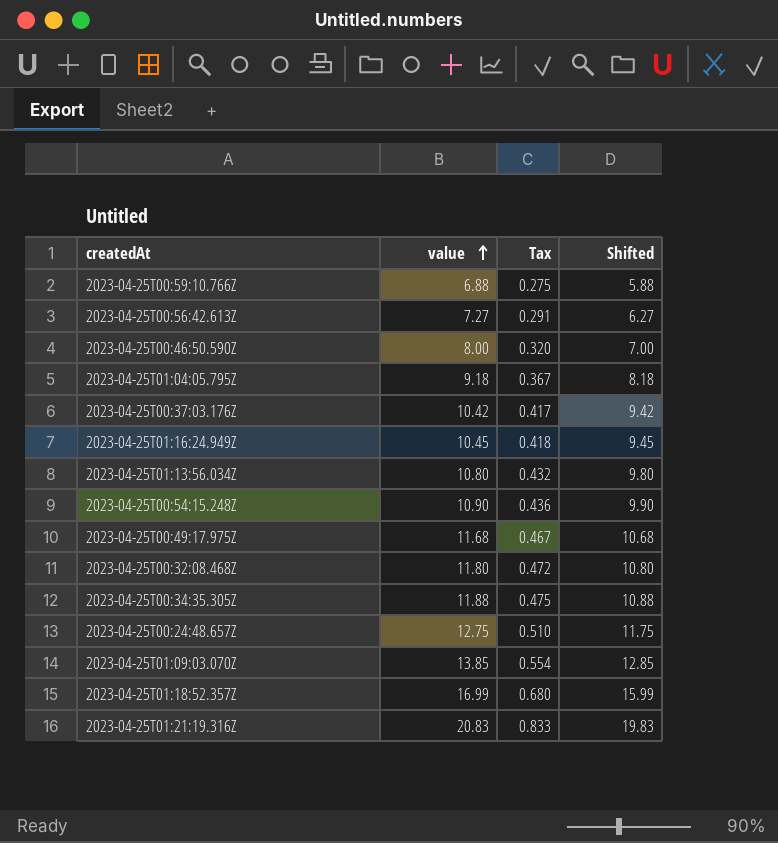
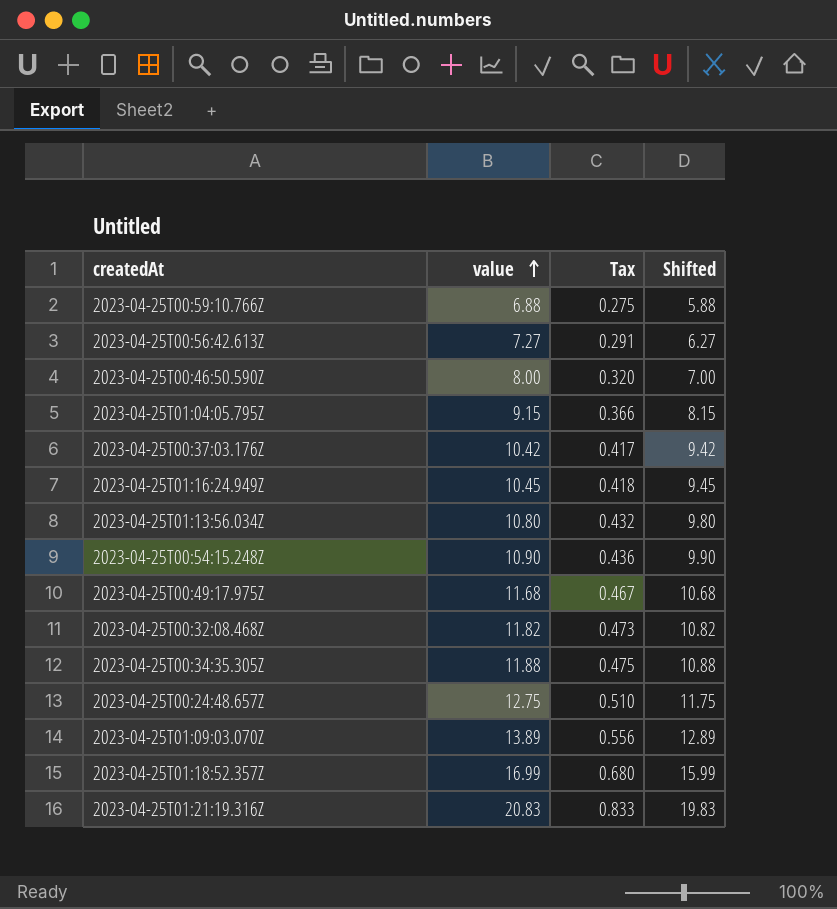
2023-04-25T01:04:05.795Z | value: 9.18 -> 9.15
2023-04-25T01:04:05.795Z | Tax: 0.367 -> 0.366
2023-04-25T01:04:05.795Z | Shifted: 8.18 -> 8.15
2023-04-25T00:32:08.468Z | value: 11.80 -> 11.82
2023-04-25T00:32:08.468Z | Tax: 0.472 -> 0.473
2023-04-25T00:32:08.468Z | Shifted: 10.80 -> 10.82
2023-04-25T01:09:03.070Z | value: 13.85 -> 13.89
2023-04-25T01:09:03.070Z | Tax: 0.554 -> 0.556
2023-04-25T01:09:03.070Z | Shifted: 12.85 -> 12.89

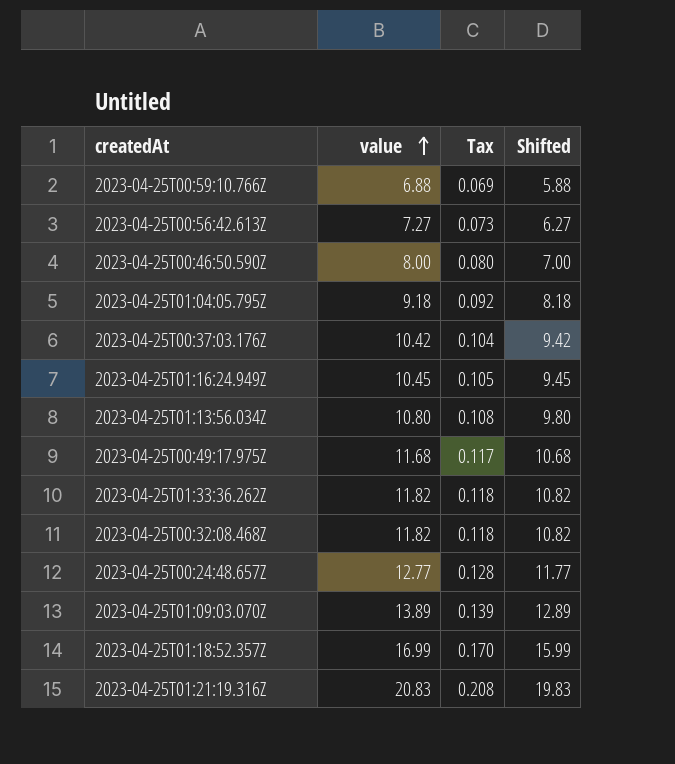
column Tax | formula: [value] * 0.04 -> [value] * 0.01
row 2023-04-25T00:54:15.248Z: 10.90 | 0.436 | 9.90 -> none
row 2023-04-25T00:34:35.305Z: 11.88 | 0.475 | 10.88 -> none
2023-04-25T01:04:05.795Z | value: 9.15 -> 9.18
2023-04-25T01:04:05.795Z | Shifted: 8.15 -> 8.18
row 2023-04-25T01:33:36.262Z: none -> 11.82 | 0.118 | 10.82
2023-04-25T00:24:48.657Z | value: 12.75 -> 12.77
2023-04-25T00:24:48.657Z | Shifted: 11.75 -> 11.77

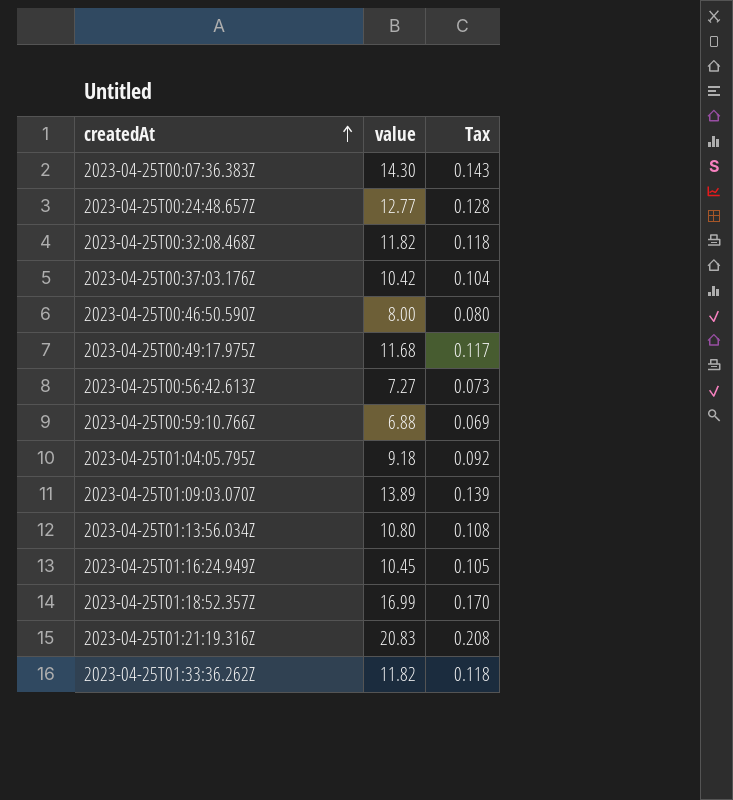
row order: value ascending -> createdAt ascending
column Shifted | formula: [value] - 1 -> none
row 2023-04-25T00:07:36.383Z: none -> 14.30 | 0.143

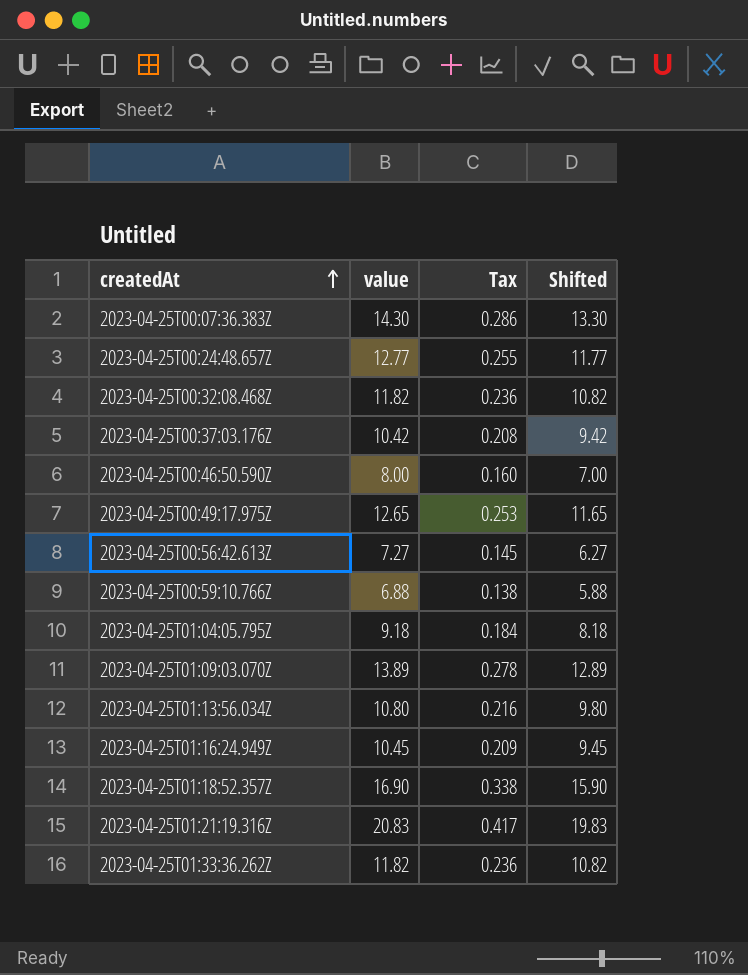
column Tax | formula: [value] * 0.01 -> [value] * 0.02
column Shifted | formula: none -> [value] - 1
2023-04-25T00:49:17.975Z | value: 11.68 -> 12.65
2023-04-25T01:18:52.357Z | value: 16.99 -> 16.90

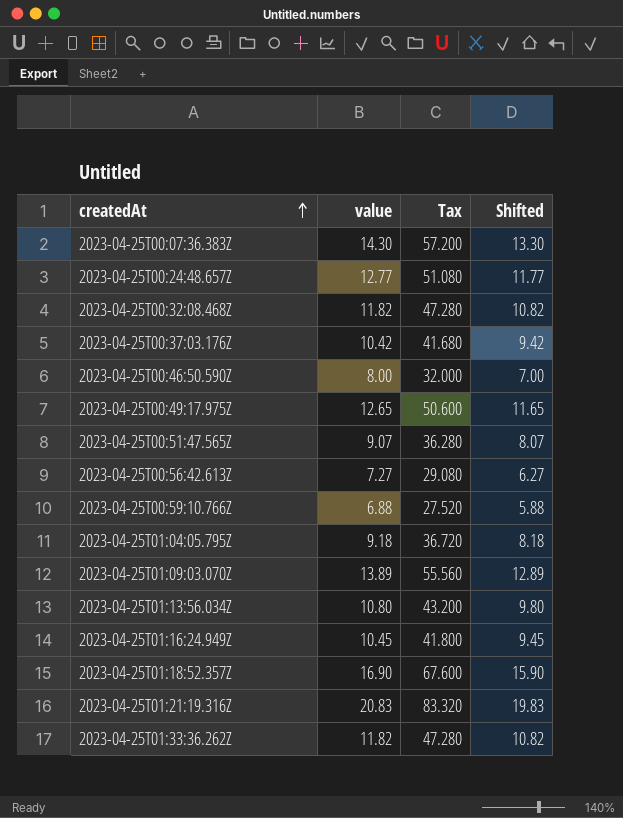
column Tax | formula: [value] * 0.02 -> [value] * 4
row 2023-04-25T00:51:47.565Z: none -> 9.07 | 36.280 | 8.07

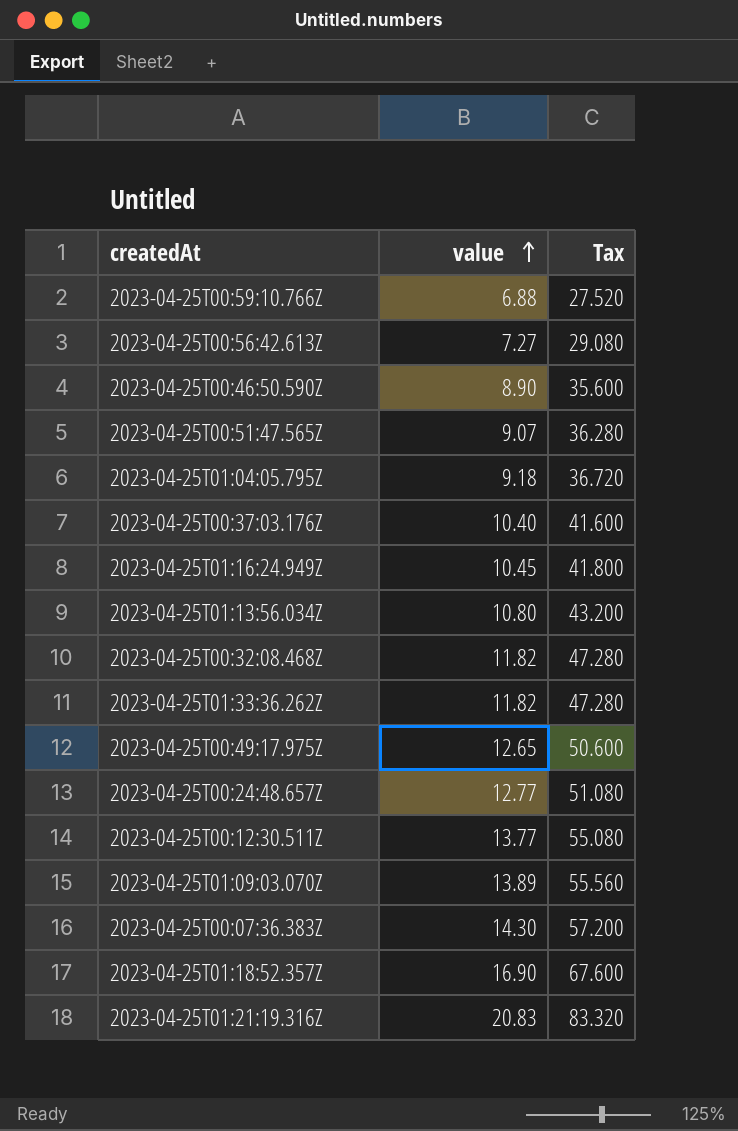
row order: createdAt ascending -> value ascending
column Shifted | formula: [value] - 1 -> none
2023-04-25T00:46:50.590Z | value: 8.00 -> 8.90
2023-04-25T00:46:50.590Z | Tax: 32.000 -> 35.600
2023-04-25T00:37:03.176Z | value: 10.42 -> 10.40
2023-04-25T00:37:03.176Z | Tax: 41.680 -> 41.600
row 2023-04-25T00:12:30.511Z: none -> 13.77 | 55.080

